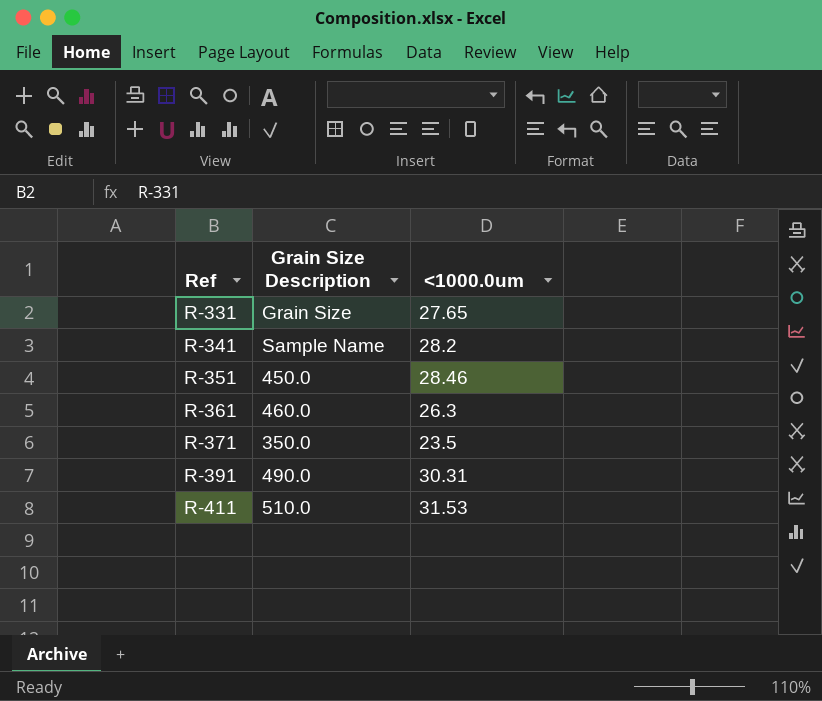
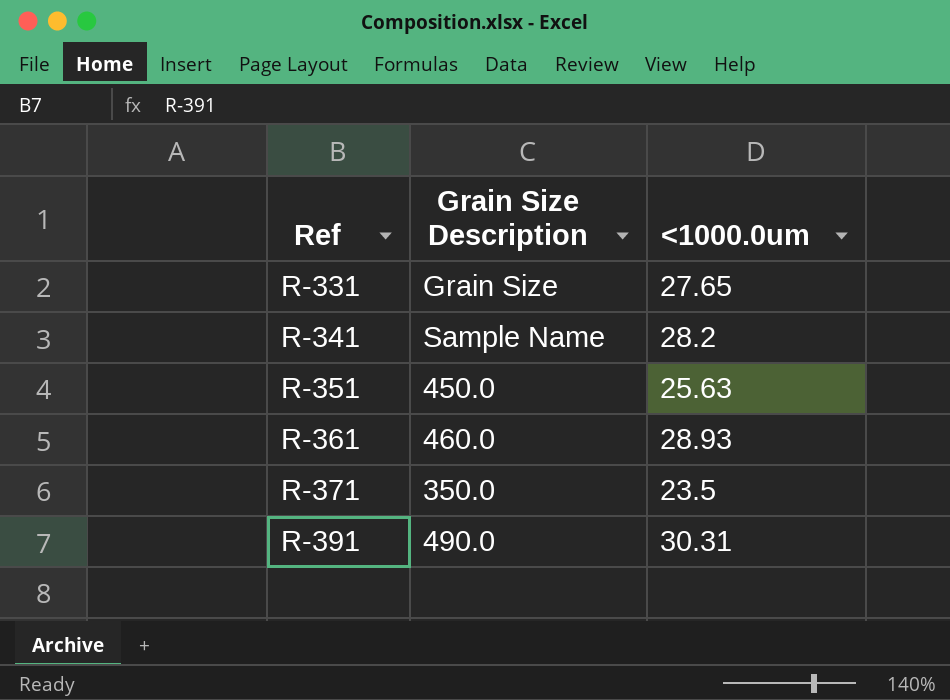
row R-411: 510.0 | 31.53 -> none
R-351 | <1000.0um: 28.46 -> 25.63
R-361 | <1000.0um: 26.3 -> 28.93

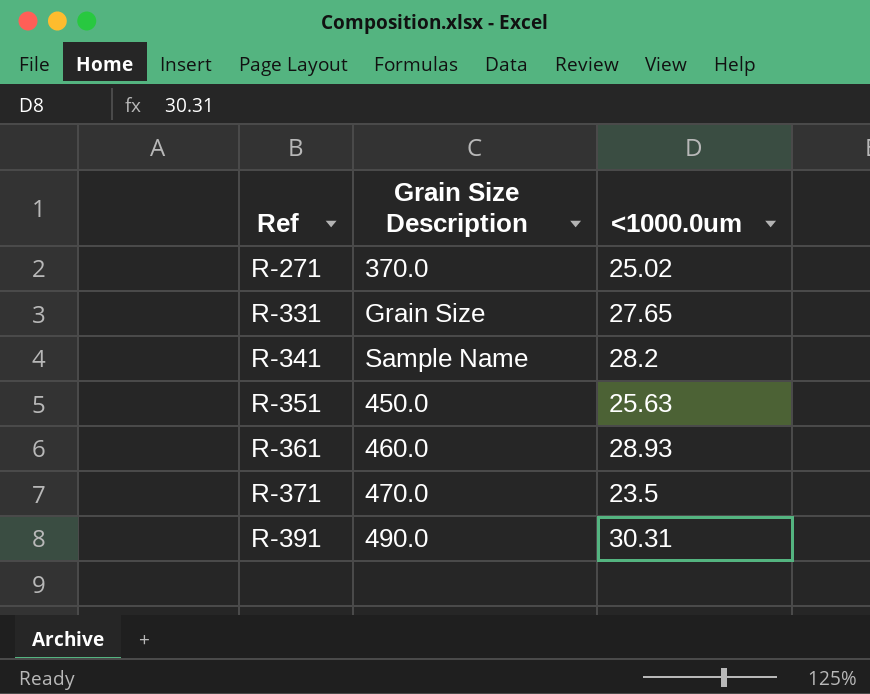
row R-271: none -> 370.0 | 25.02
R-371 | Grain Size Description: 350.0 -> 470.0

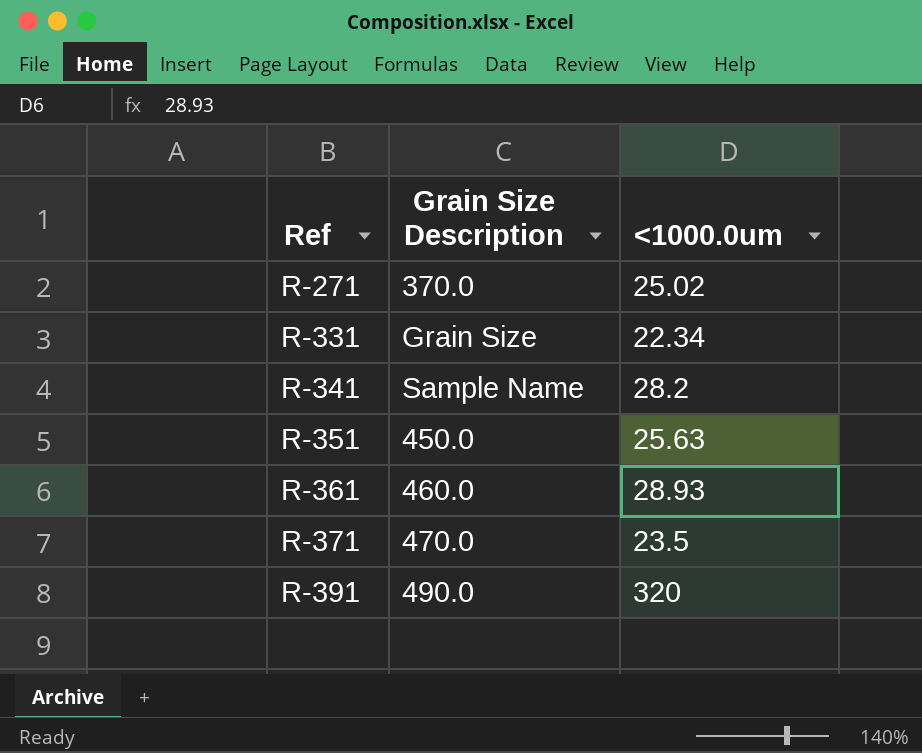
R-331 | <1000.0um: 27.65 -> 22.34
R-391 | <1000.0um: 30.31 -> 320

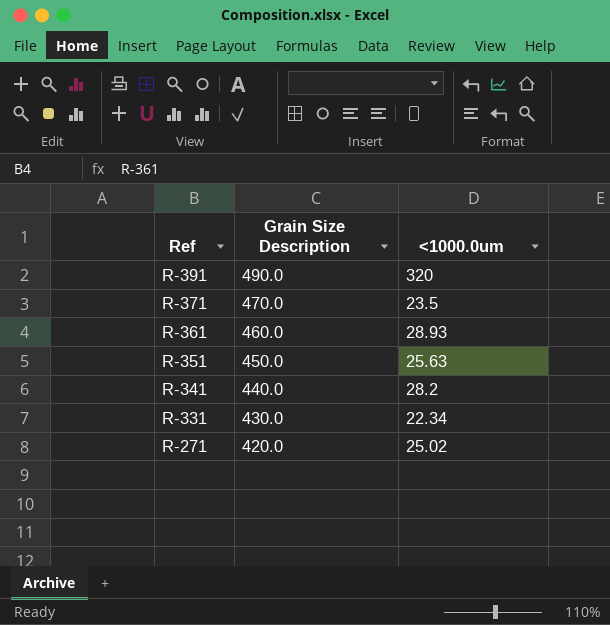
row order: Ref ascending -> Ref descending
R-341 | Grain Size Description: Sample Name -> 440.0
R-331 | Grain Size Description: Grain Size -> 430.0
R-271 | Grain Size Description: 370.0 -> 420.0

